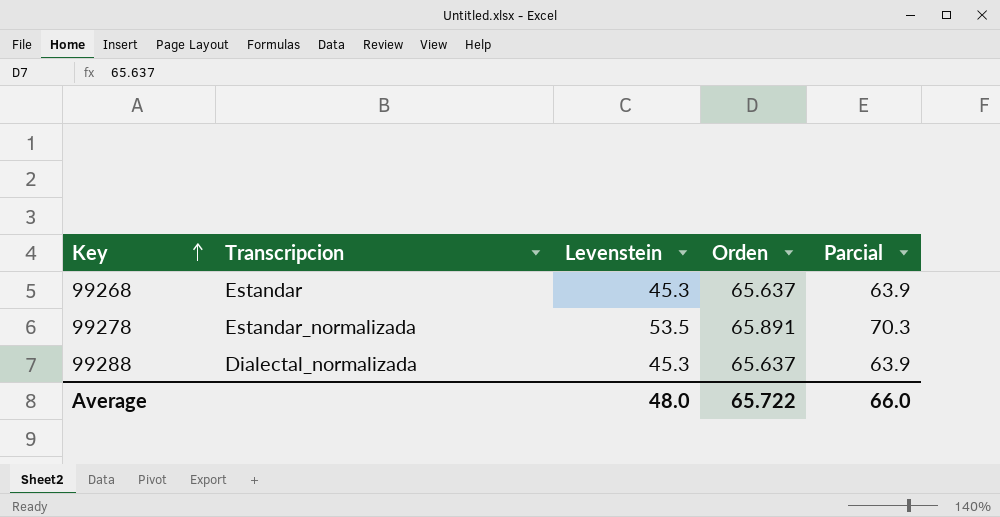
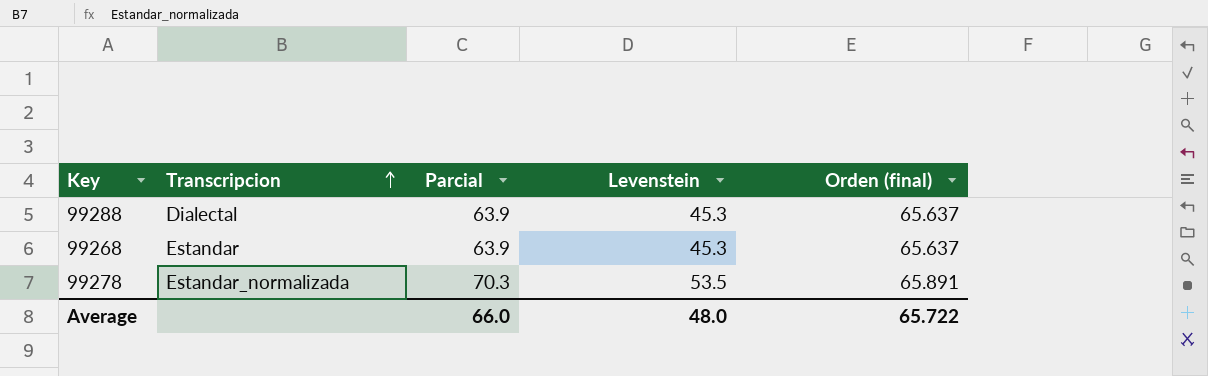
row order: Key ascending -> Transcripcion ascending
column Parcial | position: 5 -> 3
column name: Orden -> Orden (final)
99288 | Transcripcion: Dialectal_normalizada -> Dialectal

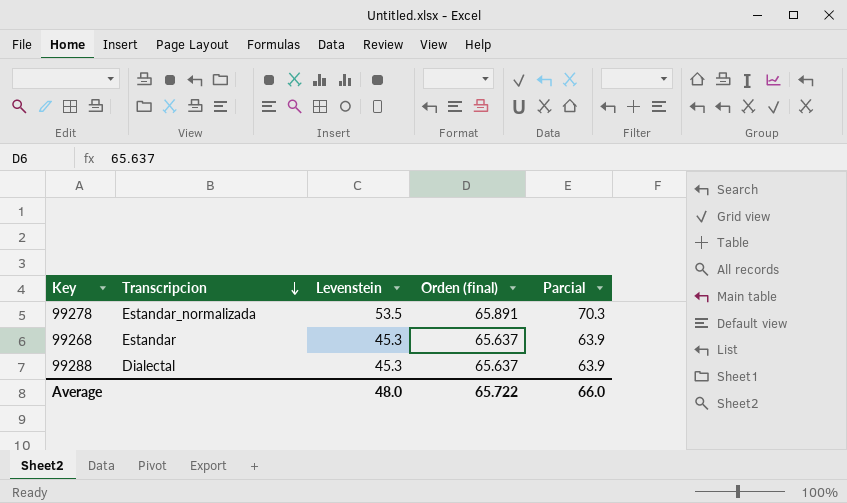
row order: Transcripcion ascending -> Transcripcion descending
column Parcial | position: 3 -> 5

